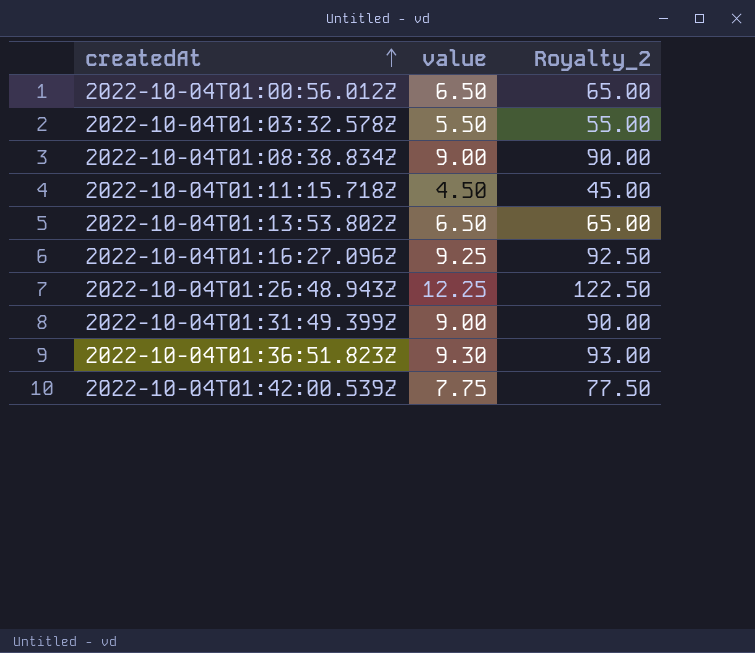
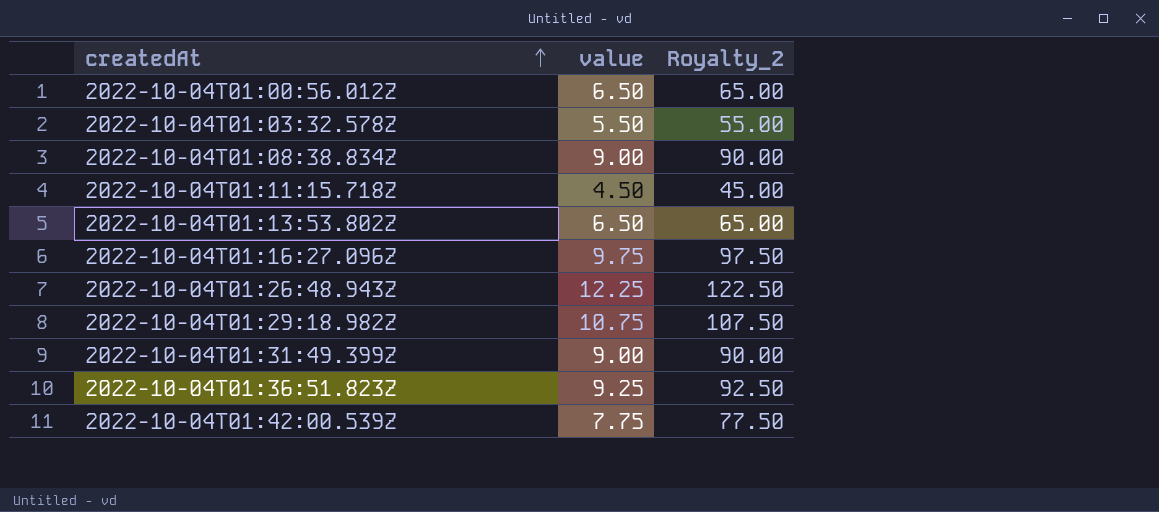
2022-10-04T01:16:27.096Z | value: 9.25 -> 9.75
2022-10-04T01:16:27.096Z | Royalty_2: 92.50 -> 97.50
row 2022-10-04T01:29:18.982Z: none -> 10.75 | 107.50
2022-10-04T01:36:51.823Z | value: 9.30 -> 9.25
2022-10-04T01:36:51.823Z | Royalty_2: 93.00 -> 92.50

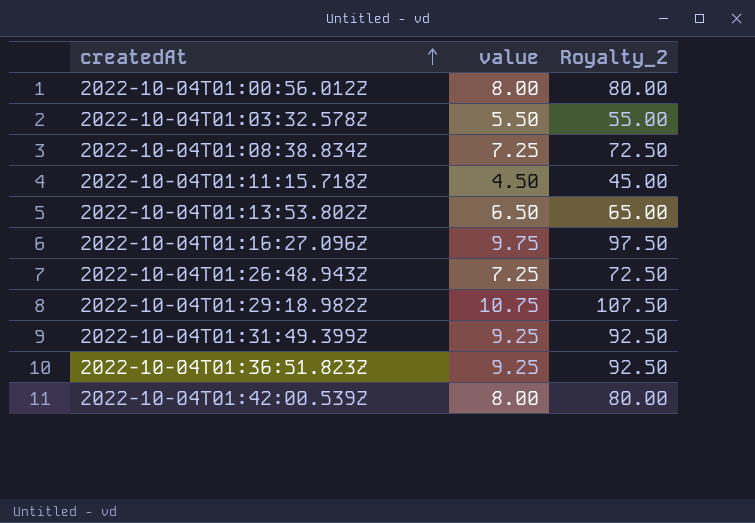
2022-10-04T01:00:56.012Z | value: 6.50 -> 8.00
2022-10-04T01:00:56.012Z | Royalty_2: 65.00 -> 80.00
2022-10-04T01:08:38.834Z | value: 9.00 -> 7.25
2022-10-04T01:08:38.834Z | Royalty_2: 90.00 -> 72.50
2022-10-04T01:26:48.943Z | value: 12.25 -> 7.25
2022-10-04T01:26:48.943Z | Royalty_2: 122.50 -> 72.50
2022-10-04T01:31:49.399Z | value: 9.00 -> 9.25
2022-10-04T01:31:49.399Z | Royalty_2: 90.00 -> 92.50
2022-10-04T01:42:00.539Z | value: 7.75 -> 8.00
2022-10-04T01:42:00.539Z | Royalty_2: 77.50 -> 80.00

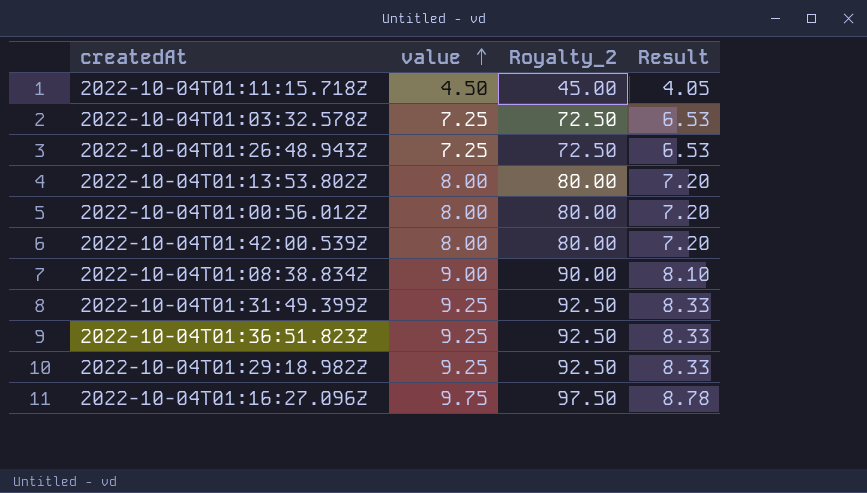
row order: createdAt ascending -> value ascending
column Result | formula: none -> [value] * 0.9
2022-10-04T01:03:32.578Z | value: 5.50 -> 7.25
2022-10-04T01:03:32.578Z | Royalty_2: 55.00 -> 72.50
2022-10-04T01:13:53.802Z | value: 6.50 -> 8.00
2022-10-04T01:13:53.802Z | Royalty_2: 65.00 -> 80.00
2022-10-04T01:08:38.834Z | value: 7.25 -> 9.00
2022-10-04T01:08:38.834Z | Royalty_2: 72.50 -> 90.00
2022-10-04T01:29:18.982Z | value: 10.75 -> 9.25
2022-10-04T01:29:18.982Z | Royalty_2: 107.50 -> 92.50

